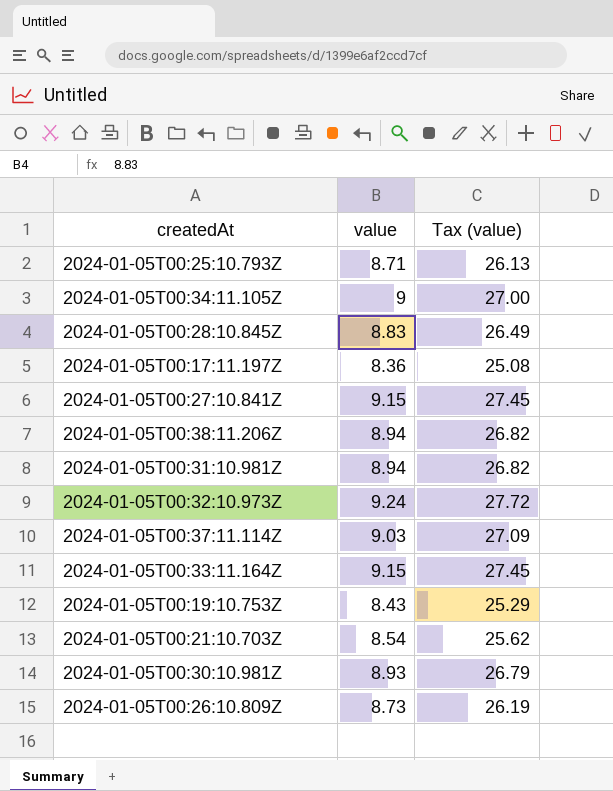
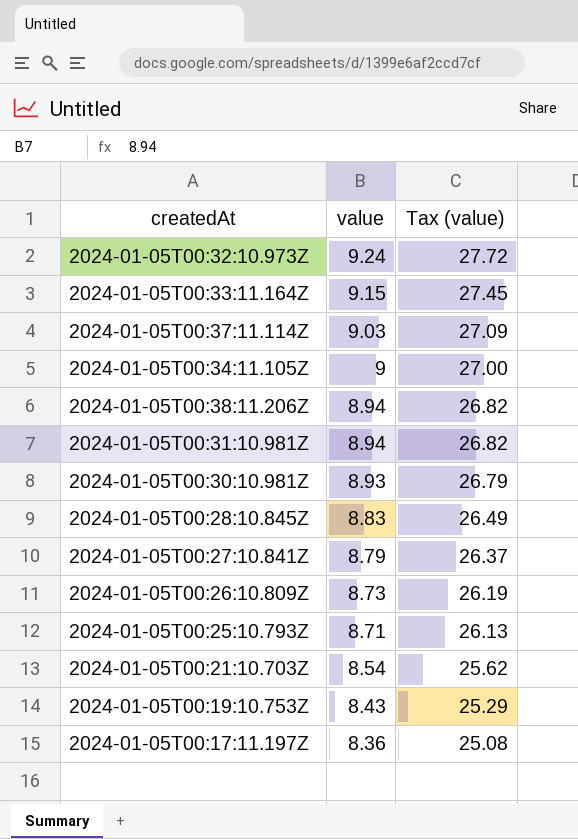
row order: none -> value descending
2024-01-05T00:27:10.841Z | value: 9.15 -> 8.79
2024-01-05T00:27:10.841Z | Tax (value): 27.45 -> 26.37

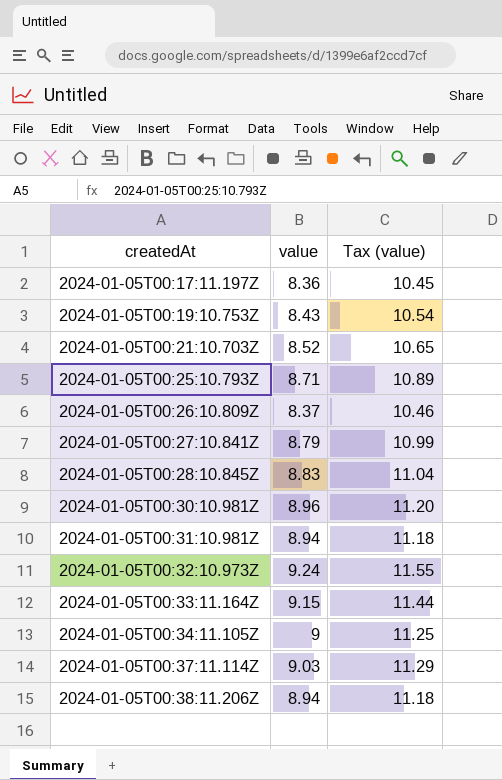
row order: value descending -> createdAt ascending
column Tax (value) | formula: [value] * 3 -> [value] * 1.25
2024-01-05T00:21:10.703Z | value: 8.54 -> 8.52
2024-01-05T00:26:10.809Z | value: 8.73 -> 8.37
2024-01-05T00:30:10.981Z | value: 8.93 -> 8.96

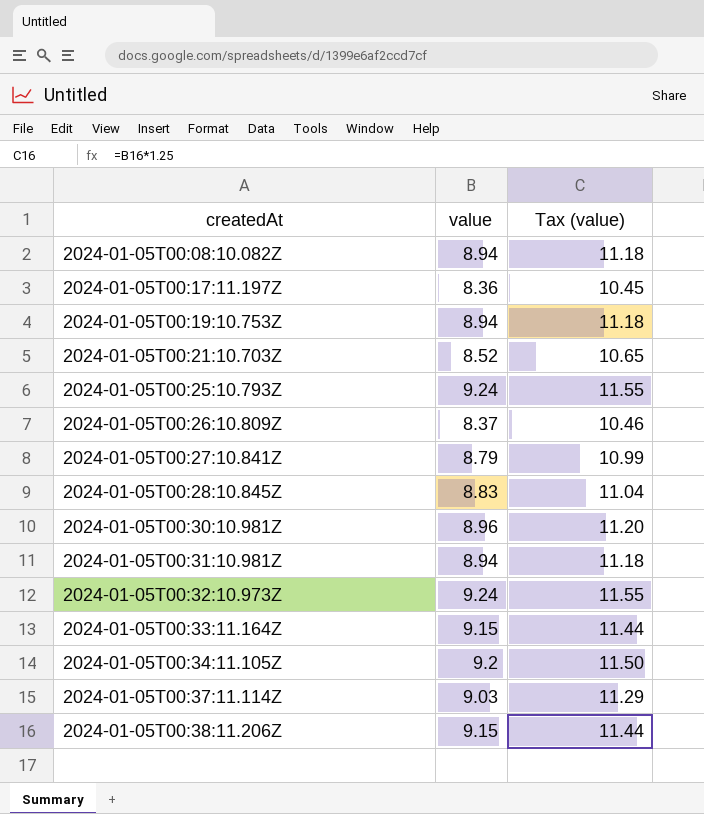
row 2024-01-05T00:08:10.082Z: none -> 8.94 | 11.18
2024-01-05T00:19:10.753Z | value: 8.43 -> 8.94
2024-01-05T00:19:10.753Z | Tax (value): 10.54 -> 11.18
2024-01-05T00:25:10.793Z | value: 8.71 -> 9.24
2024-01-05T00:25:10.793Z | Tax (value): 10.89 -> 11.55
2024-01-05T00:34:11.105Z | value: 9 -> 9.2
2024-01-05T00:34:11.105Z | Tax (value): 11.25 -> 11.50
2024-01-05T00:38:11.206Z | value: 8.94 -> 9.15
2024-01-05T00:38:11.206Z | Tax (value): 11.18 -> 11.44

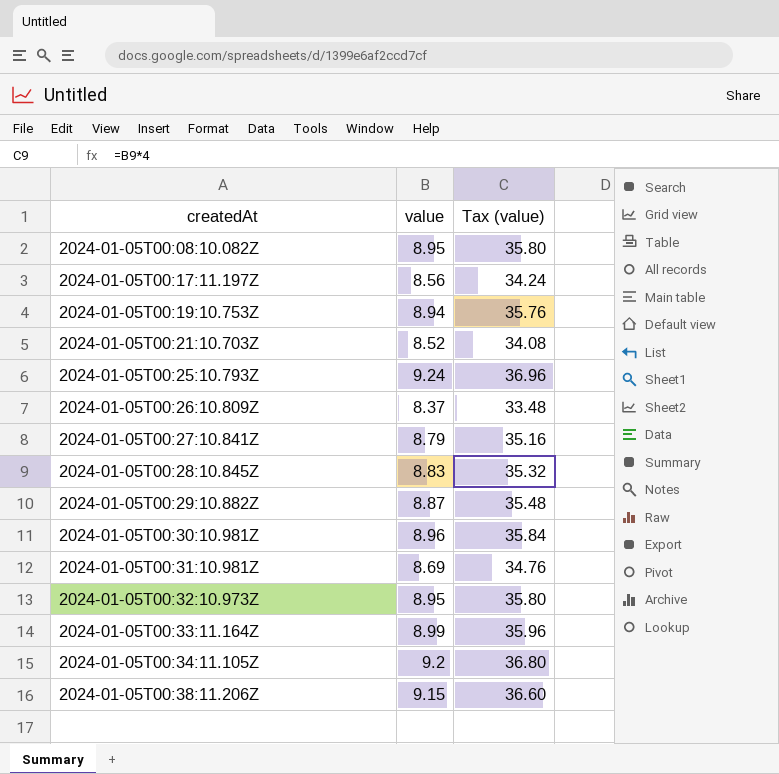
column Tax (value) | formula: [value] * 1.25 -> [value] * 4
row 2024-01-05T00:37:11.114Z: 9.03 | 11.29 -> none
2024-01-05T00:08:10.082Z | value: 8.94 -> 8.95
2024-01-05T00:17:11.197Z | value: 8.36 -> 8.56
row 2024-01-05T00:29:10.882Z: none -> 8.87 | 35.48
2024-01-05T00:31:10.981Z | value: 8.94 -> 8.69
2024-01-05T00:32:10.973Z | value: 9.24 -> 8.95
2024-01-05T00:33:11.164Z | value: 9.15 -> 8.99

